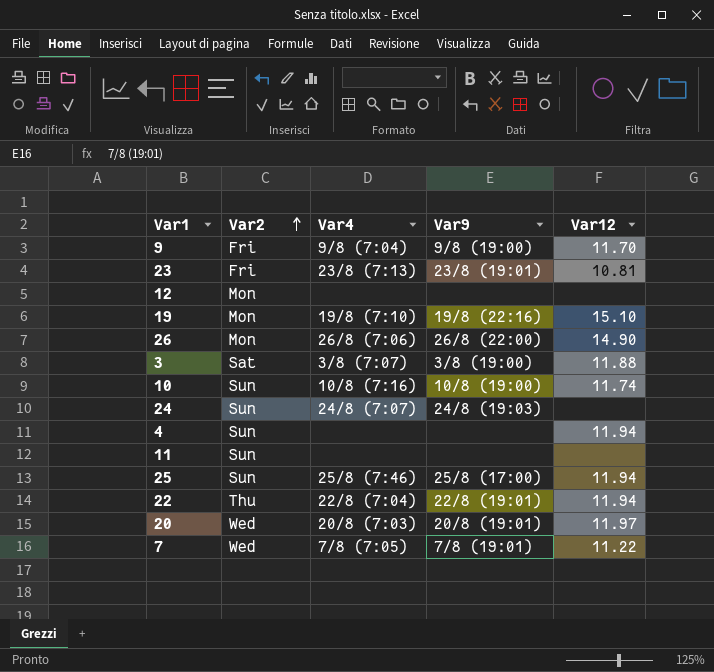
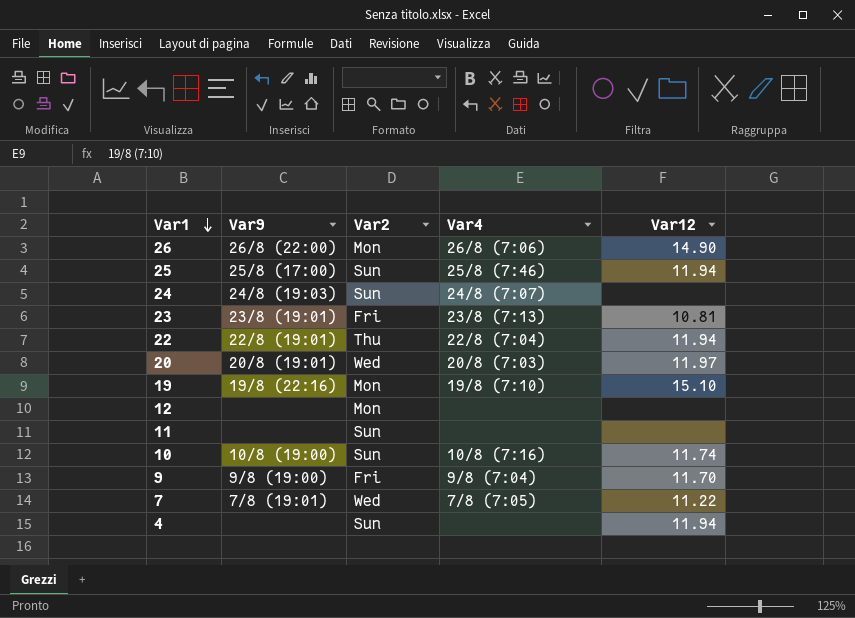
row order: Var2 ascending -> Var1 descending
column Var9 | position: 4 -> 2
row 3: Sat | 3/8 (7:07) | 3/8 (19:00) | 11.88 -> none

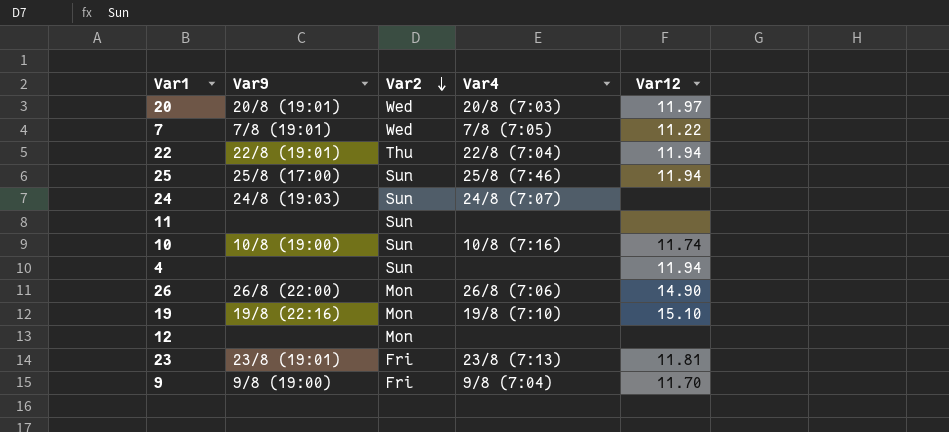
row order: Var1 descending -> Var2 descending
23 | Var12: 10.81 -> 11.81

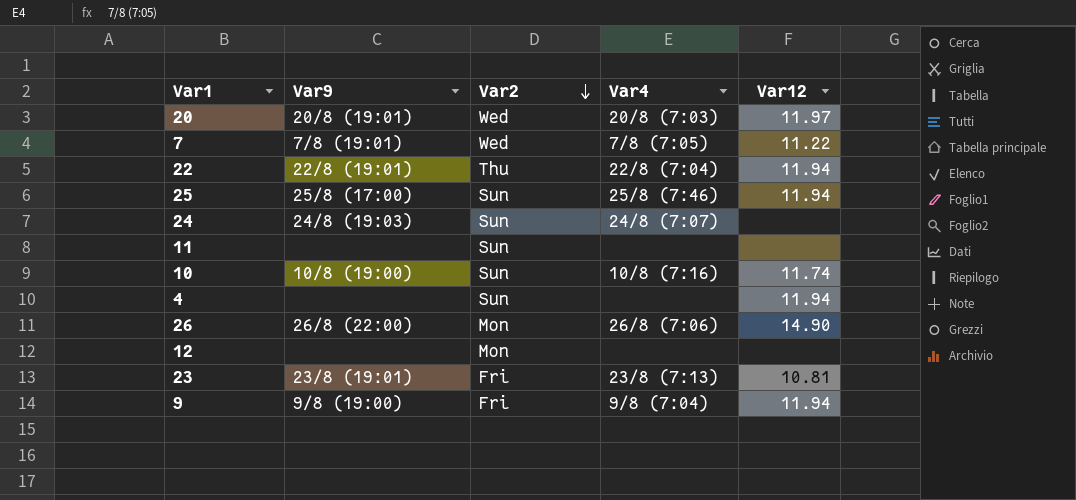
row 19: 19/8 (22:16) | Mon | 19/8 (7:10) | 15.10 -> none
23 | Var12: 11.81 -> 10.81
9 | Var12: 11.70 -> 11.94

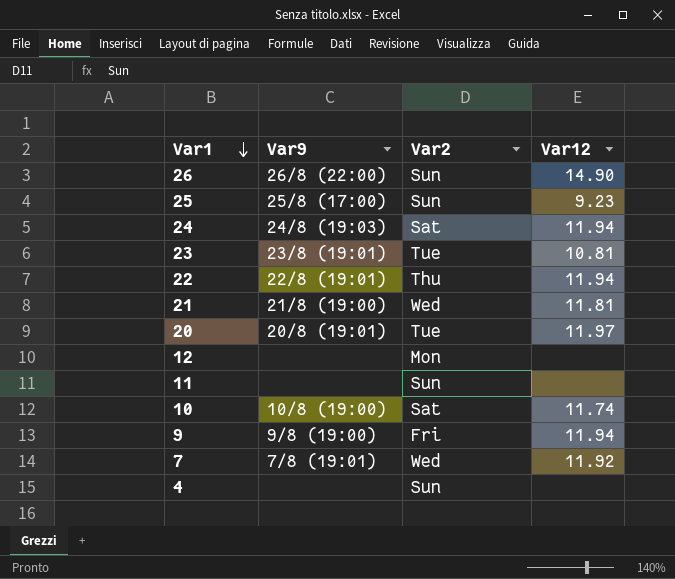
row order: Var2 descending -> Var1 descending
column Var4 | position: 4 -> none
26 | Var2: Mon -> Sun
25 | Var12: 11.94 -> 9.23
24 | Var2: Sun -> Sat
24 | Var12: none -> 11.94
23 | Var2: Fri -> Tue
row 21: none -> 21/8 (19:00) | Wed | 11.81
20 | Var2: Wed -> Tue
10 | Var2: Sun -> Sat
7 | Var12: 11.22 -> 11.92
4 | Var12: 11.94 -> none

